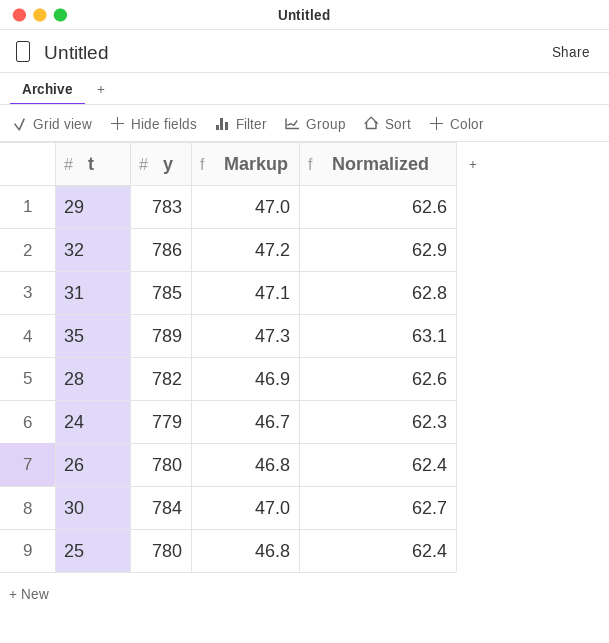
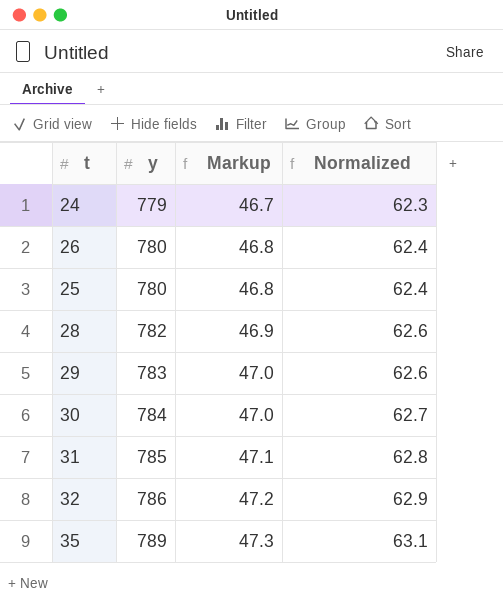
row order: none -> y ascending

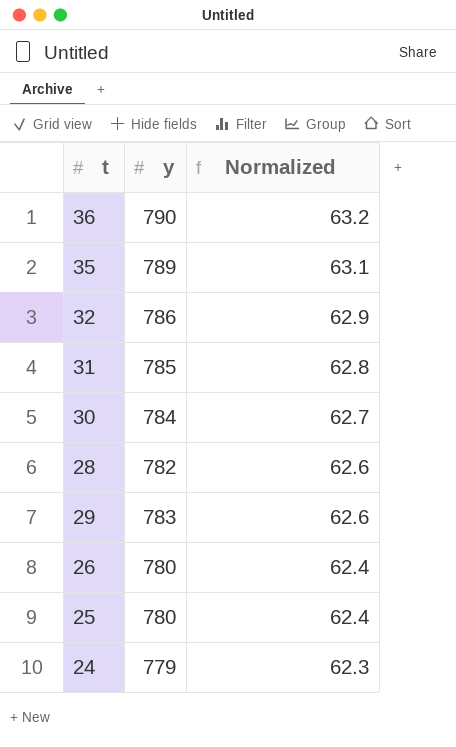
row order: y ascending -> Normalized descending
column Markup | formula: [y] * 0.06 -> none
row 36: none -> 790 | 63.2

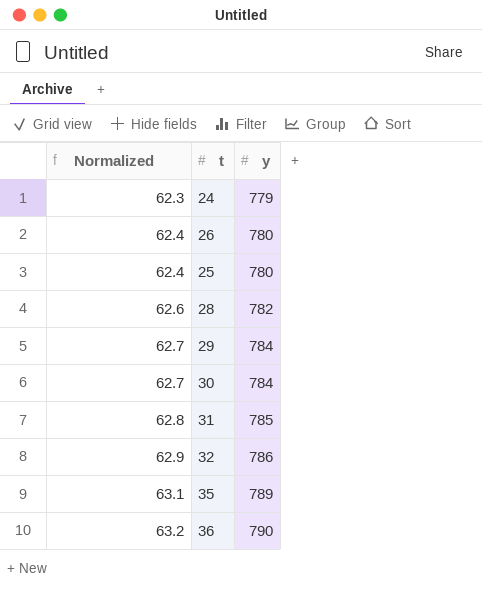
row order: Normalized descending -> Normalized ascending
column Normalized | position: 3 -> 1
29 | Normalized: 62.6 -> 62.7
29 | y: 783 -> 784

